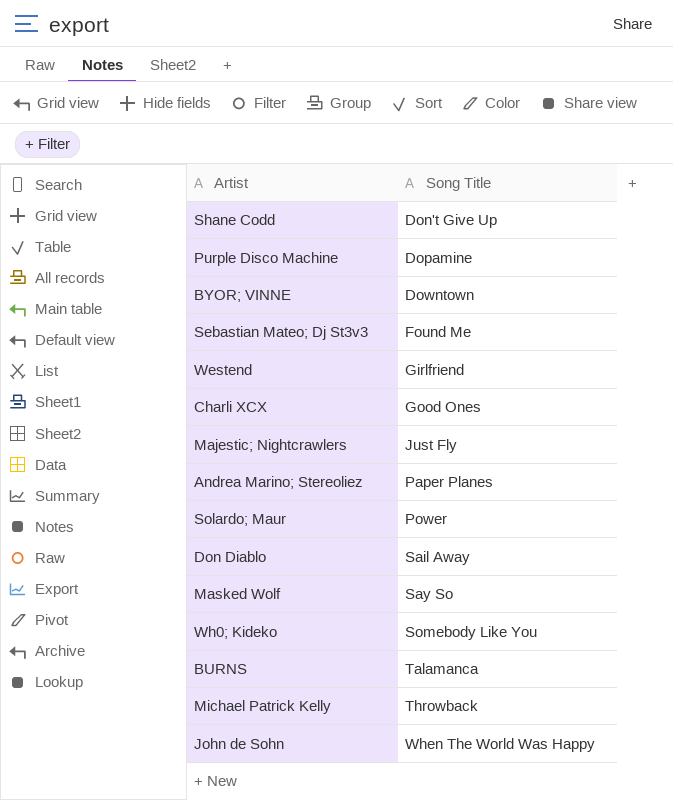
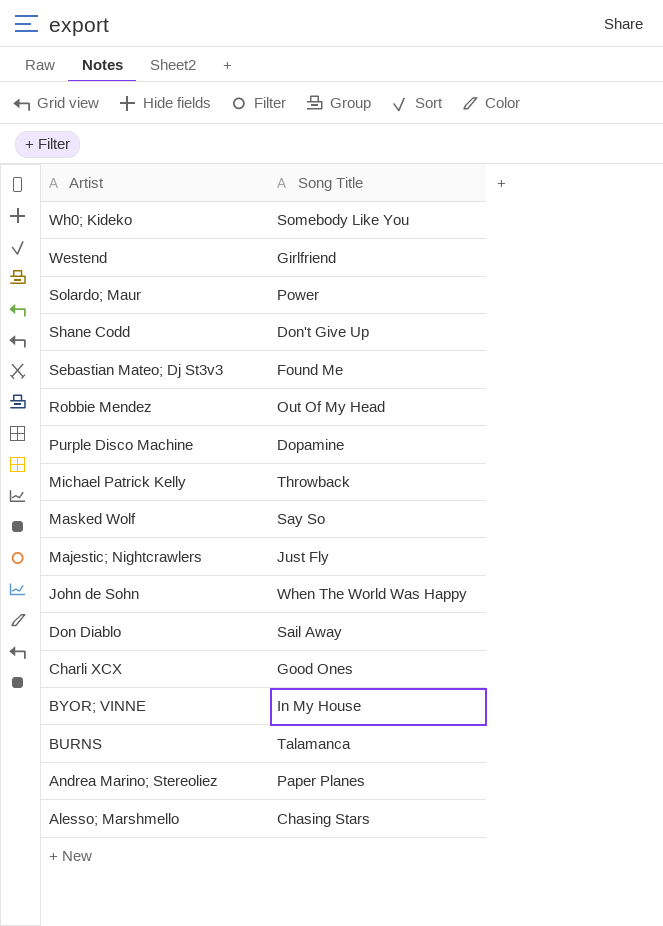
row order: Song Title ascending -> Artist descending
row Robbie Mendez: none -> Out Of My Head
BYOR; VINNE | Song Title: Downtown -> In My House
row Alesso; Marshmello: none -> Chasing Stars

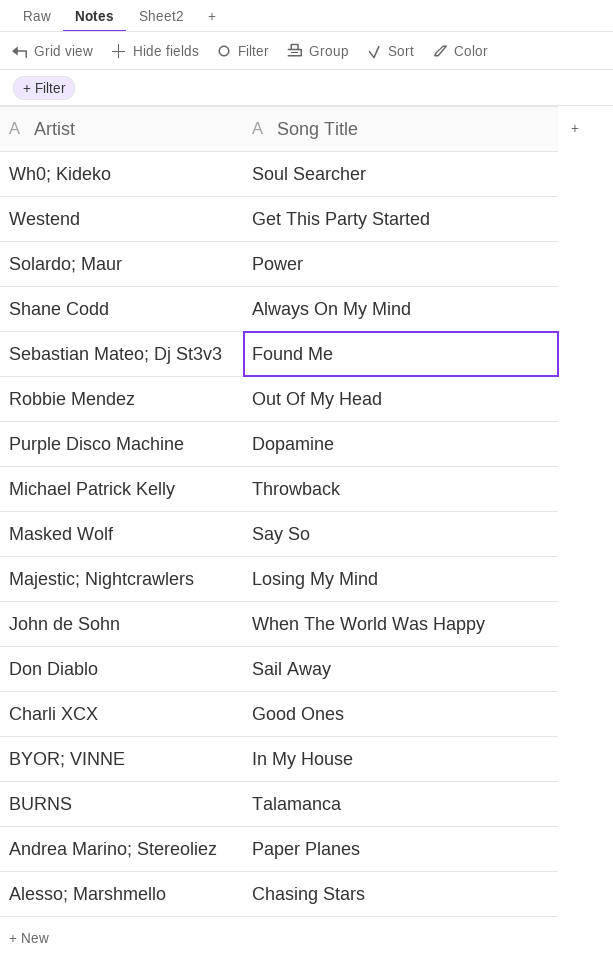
Wh0; Kideko | Song Title: Somebody Like You -> Soul Searcher
Westend | Song Title: Girlfriend -> Get This Party Started
Shane Codd | Song Title: Don't Give Up -> Always On My Mind
Majestic; Nightcrawlers | Song Title: Just Fly -> Losing My Mind

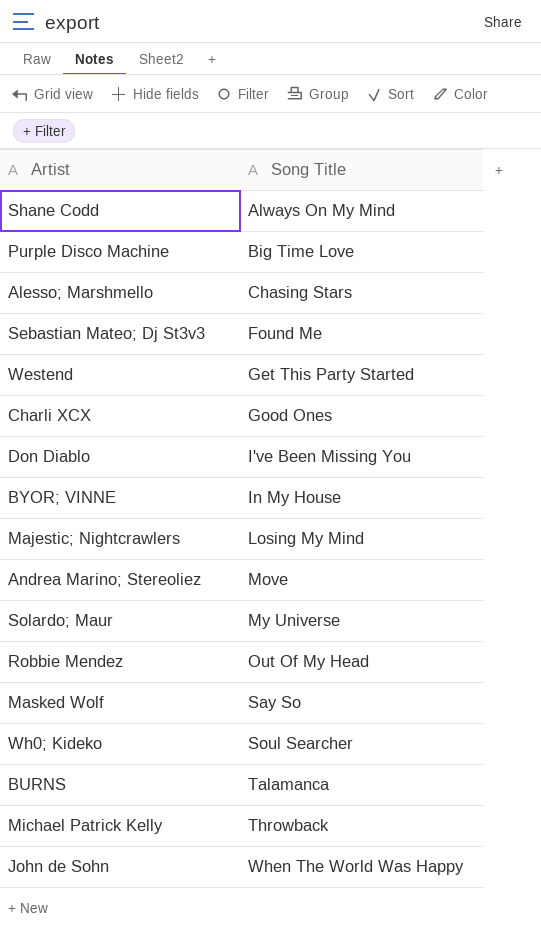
row order: Artist descending -> Song Title ascending
Purple Disco Machine | Song Title: Dopamine -> Big Time Love
Don Diablo | Song Title: Sail Away -> I've Been Missing You
Andrea Marino; Stereoliez | Song Title: Paper Planes -> Move
Solardo; Maur | Song Title: Power -> My Universe

